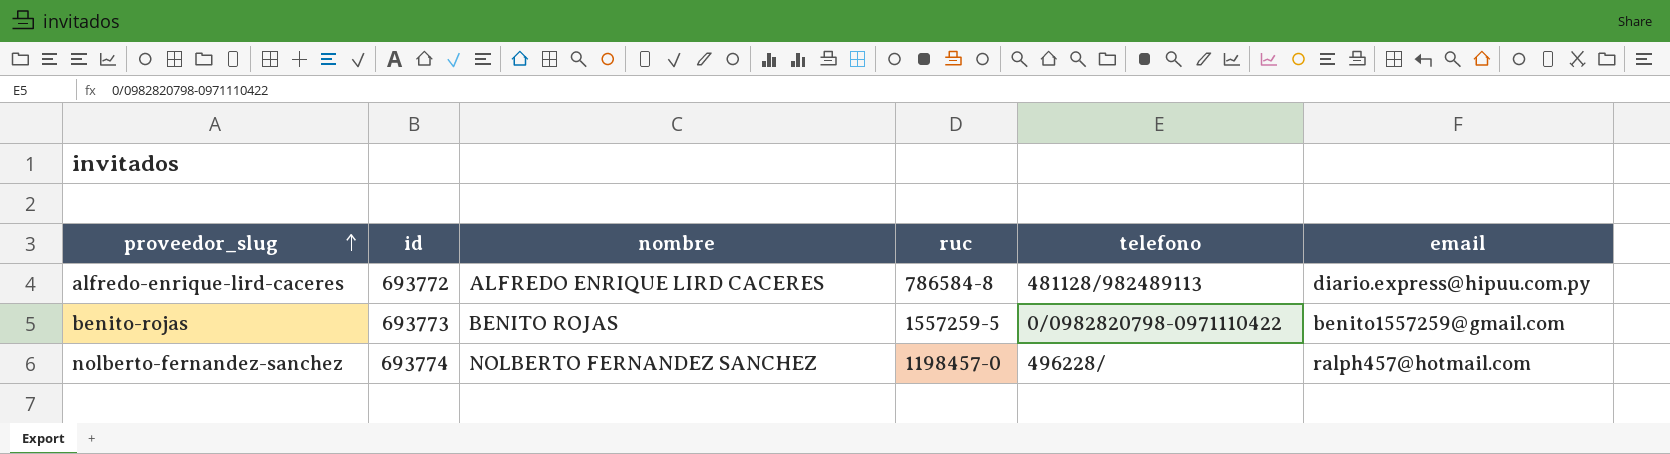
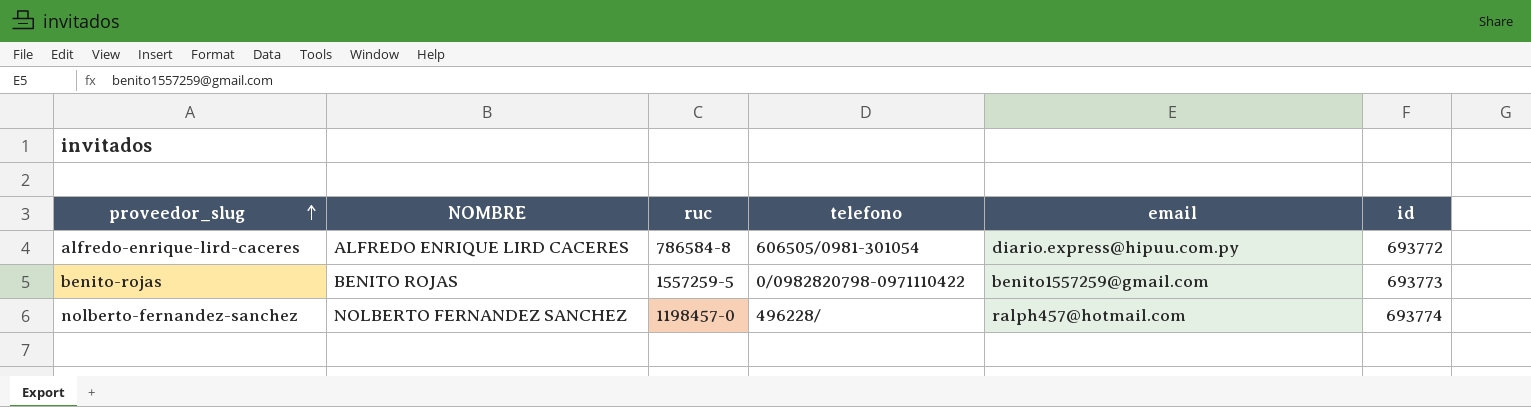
column name: nombre -> NOMBRE
column id | position: 2 -> 6
alfredo-enrique-lird-caceres | telefono: 481128/982489113 -> 606505/0981-301054

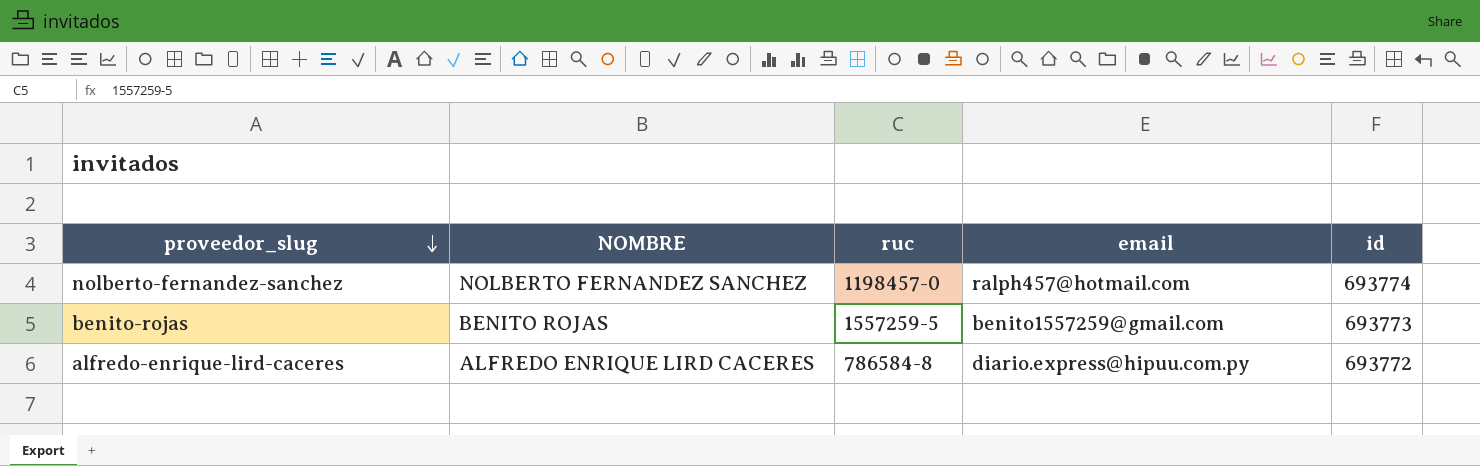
row order: proveedor_slug ascending -> proveedor_slug descending
column telefono | position: 4 -> none

